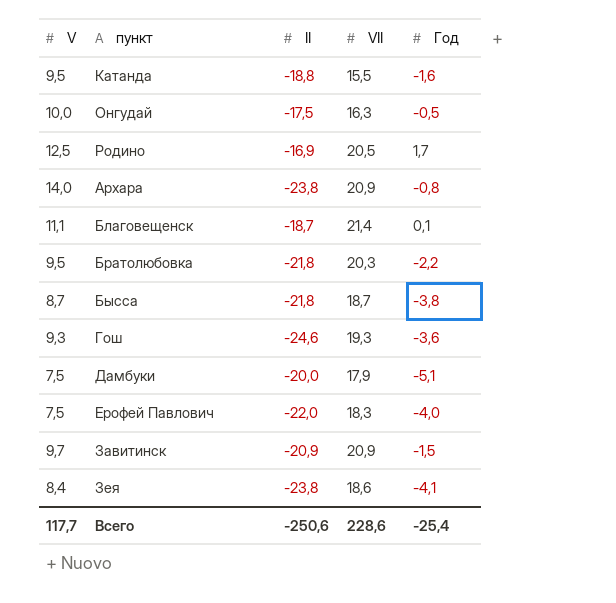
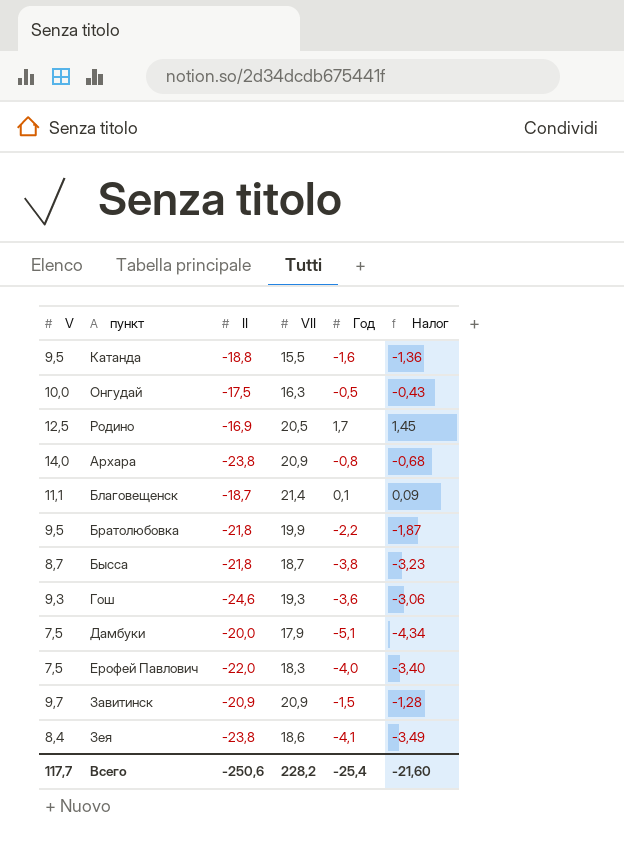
column Налог | formula: none -> [Год] * 0,85
Братолюбовка | VII: 20,3 -> 19,9
Всего | VII: 228,6 -> 228,2

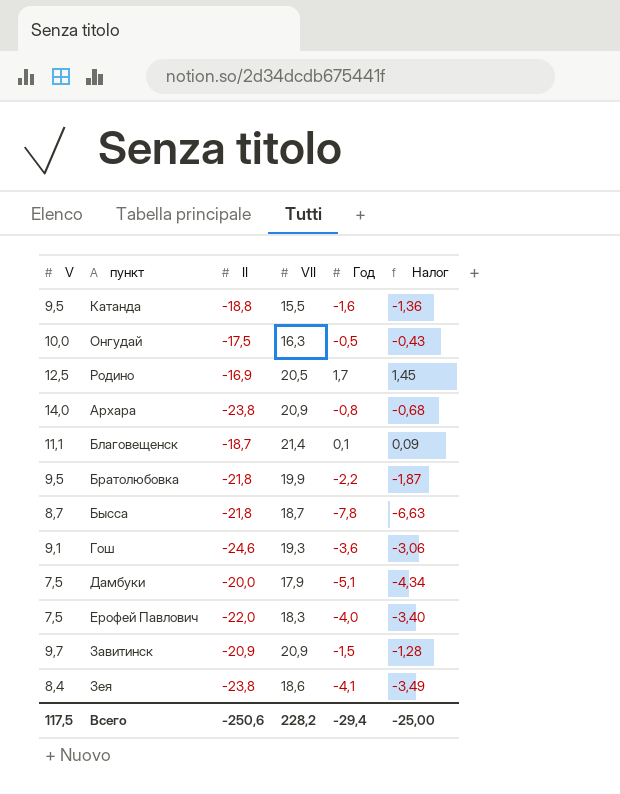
Бысса | Год: -3,8 -> -7,8
Бысса | Налог: -3,23 -> -6,63
Гош | V: 9,3 -> 9,1
Всего | V: 117,7 -> 117,5
Всего | Год: -25,4 -> -29,4
Всего | Налог: -21,60 -> -25,00

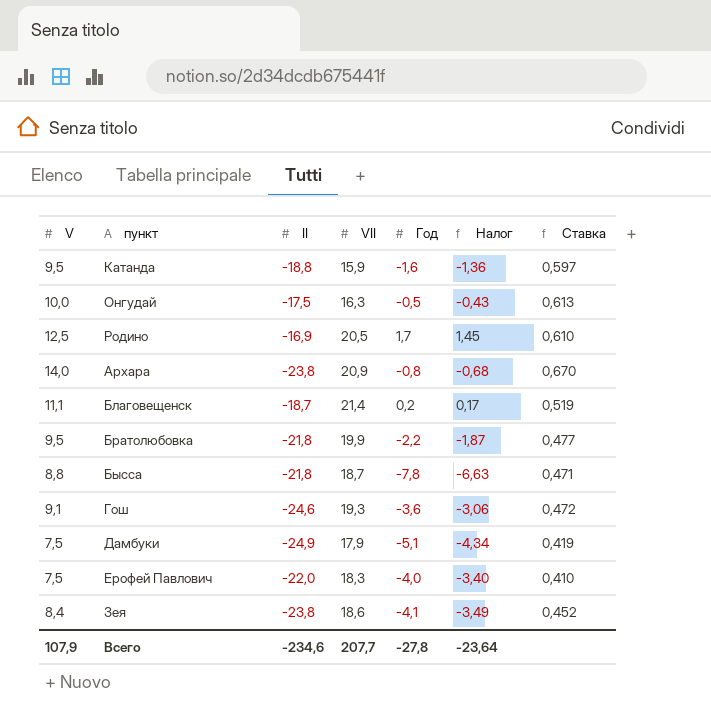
column Ставка | formula: none -> [V] / [VII]
row Завитинск: 9,7 | -20,9 | 20,9 | -1,5 | -1,28 -> none
Катанда | VII: 15,5 -> 15,9
Благовещенск | Год: 0,1 -> 0,2
Благовещенск | Налог: 0,09 -> 0,17
Бысса | V: 8,7 -> 8,8
Дамбуки | II: -20,0 -> -24,9
Всего | V: 117,5 -> 107,9
Всего | II: -250,6 -> -234,6
Всего | VII: 228,2 -> 207,7
Всего | Год: -29,4 -> -27,8
Всего | Налог: -25,00 -> -23,64

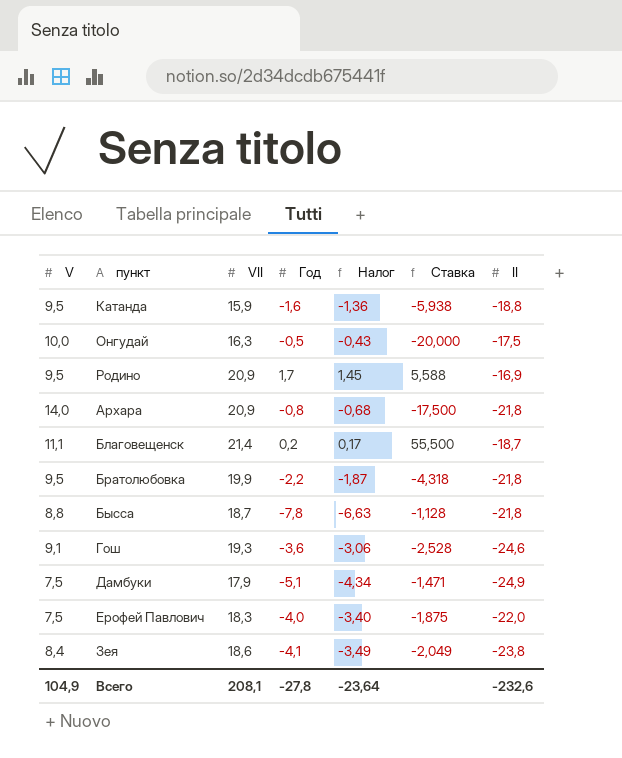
column Ставка | formula: [V] / [VII] -> [V] / [Год]
column II | position: 3 -> 7
Родино | V: 12,5 -> 9,5
Родино | VII: 20,5 -> 20,9
Архара | II: -23,8 -> -21,8
Всего | V: 107,9 -> 104,9
Всего | VII: 207,7 -> 208,1
Всего | II: -234,6 -> -232,6

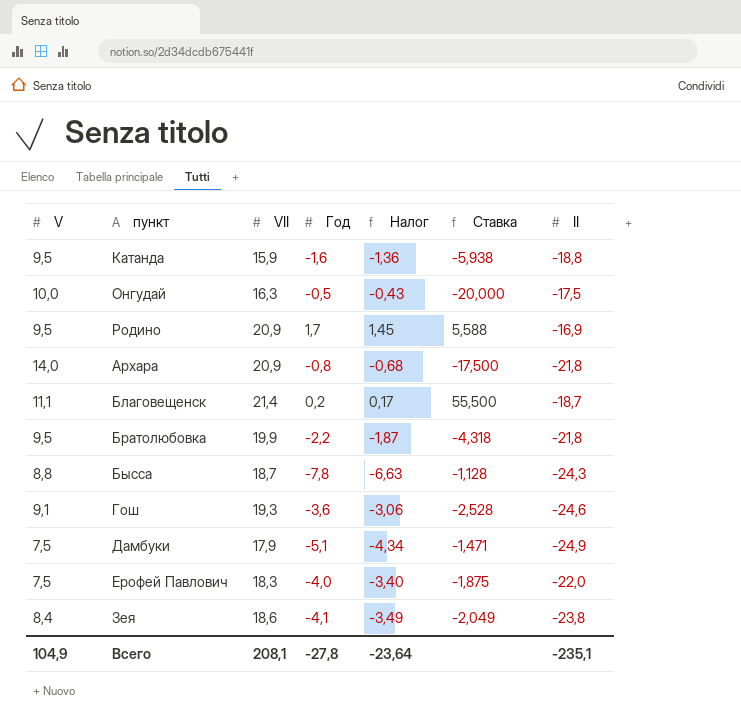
Бысса | II: -21,8 -> -24,3
Всего | II: -232,6 -> -235,1

